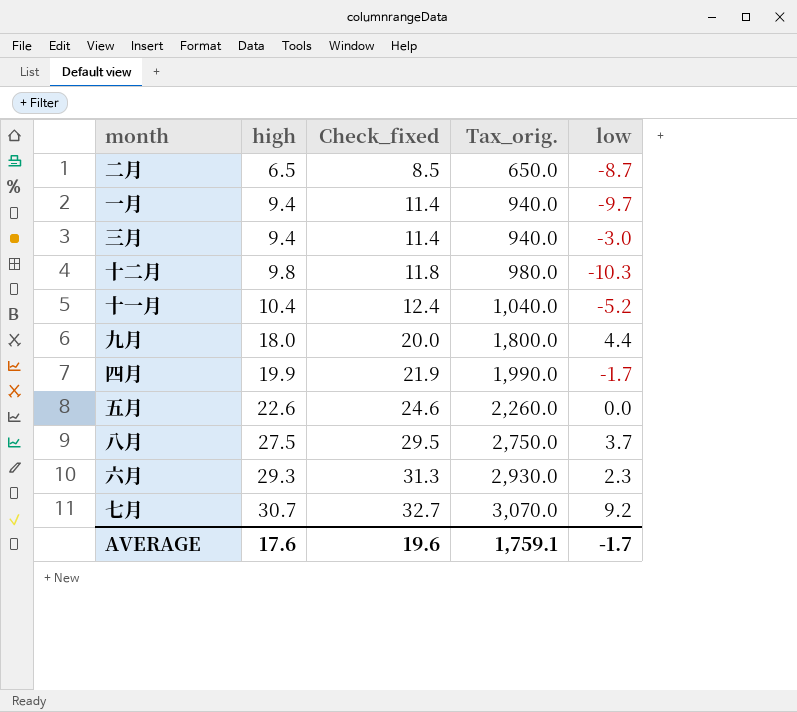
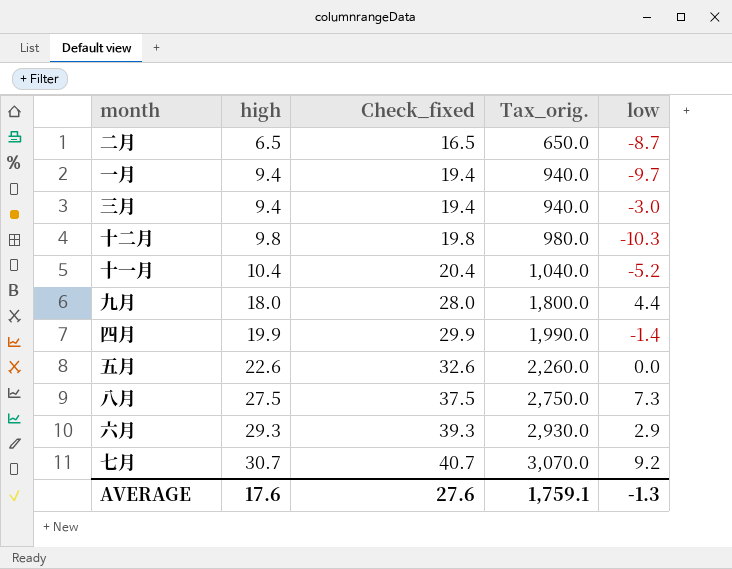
column Check_fixed | formula: [high] + 2 -> [high] + 10
四月 | low: -1.7 -> -1.4
八月 | low: 3.7 -> 7.3
六月 | low: 2.3 -> 2.9
AVERAGE | Check_fixed: 19.6 -> 27.6
AVERAGE | low: -1.7 -> -1.3

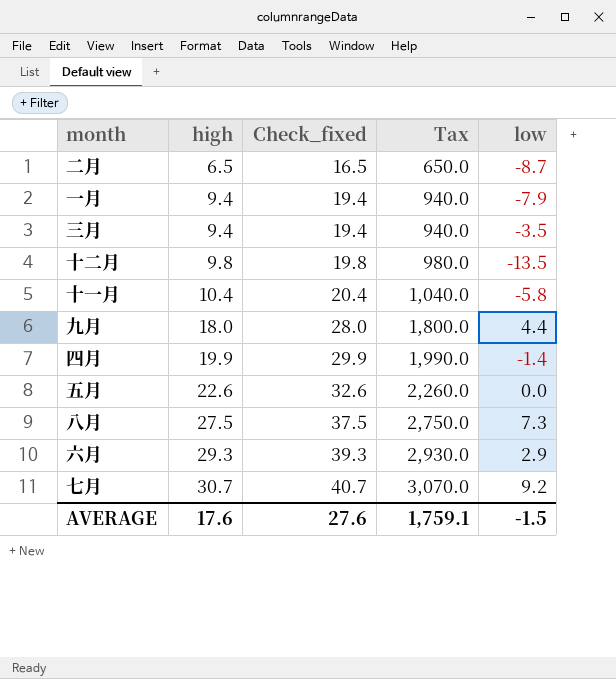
column name: Tax_orig. -> Tax
一月 | low: -9.7 -> -7.9
三月 | low: -3.0 -> -3.5
十二月 | low: -10.3 -> -13.5
十一月 | low: -5.2 -> -5.8
AVERAGE | low: -1.3 -> -1.5

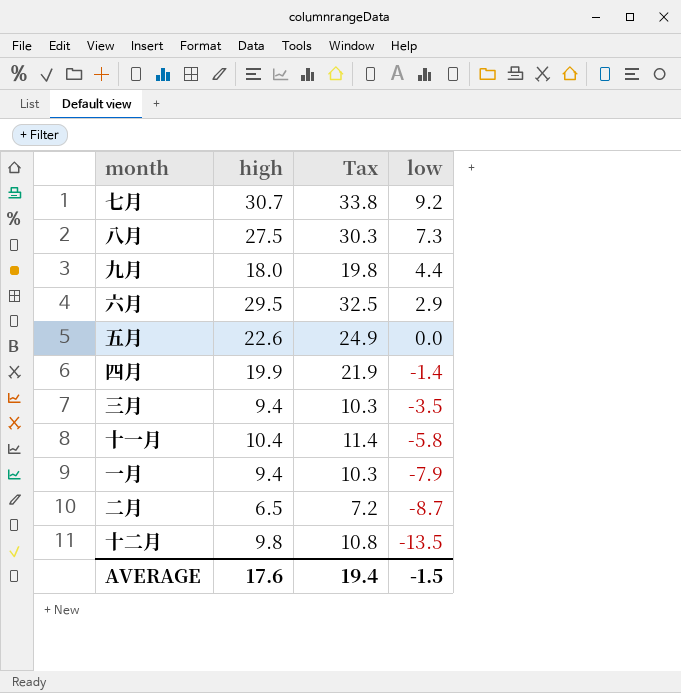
row order: high ascending -> low descending
column Check_fixed | formula: [high] + 10 -> none
column Tax | formula: [high] * 100 -> [high] * 1.1
六月 | high: 29.3 -> 29.5
AVERAGE | Tax: 1,759.1 -> 19.4

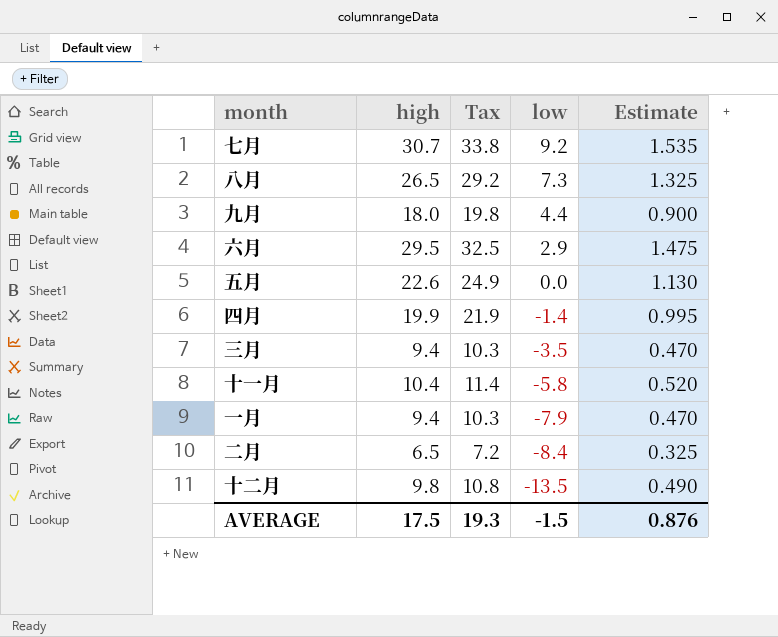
column Estimate | formula: none -> [high] * 0.05
八月 | high: 27.5 -> 26.5
八月 | Tax: 30.3 -> 29.2
二月 | low: -8.7 -> -8.4
AVERAGE | high: 17.6 -> 17.5
AVERAGE | Tax: 19.4 -> 19.3

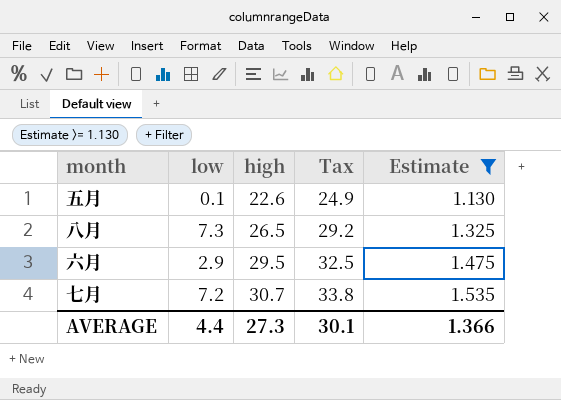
filter: none -> Estimate >= 1.130
row order: low descending -> high ascending
column low | position: 4 -> 2
五月 | low: 0.0 -> 0.1
七月 | low: 9.2 -> 7.2
AVERAGE | low: -1.5 -> 4.4
AVERAGE | high: 17.5 -> 27.3
AVERAGE | Tax: 19.3 -> 30.1
AVERAGE | Estimate: 0.876 -> 1.366

